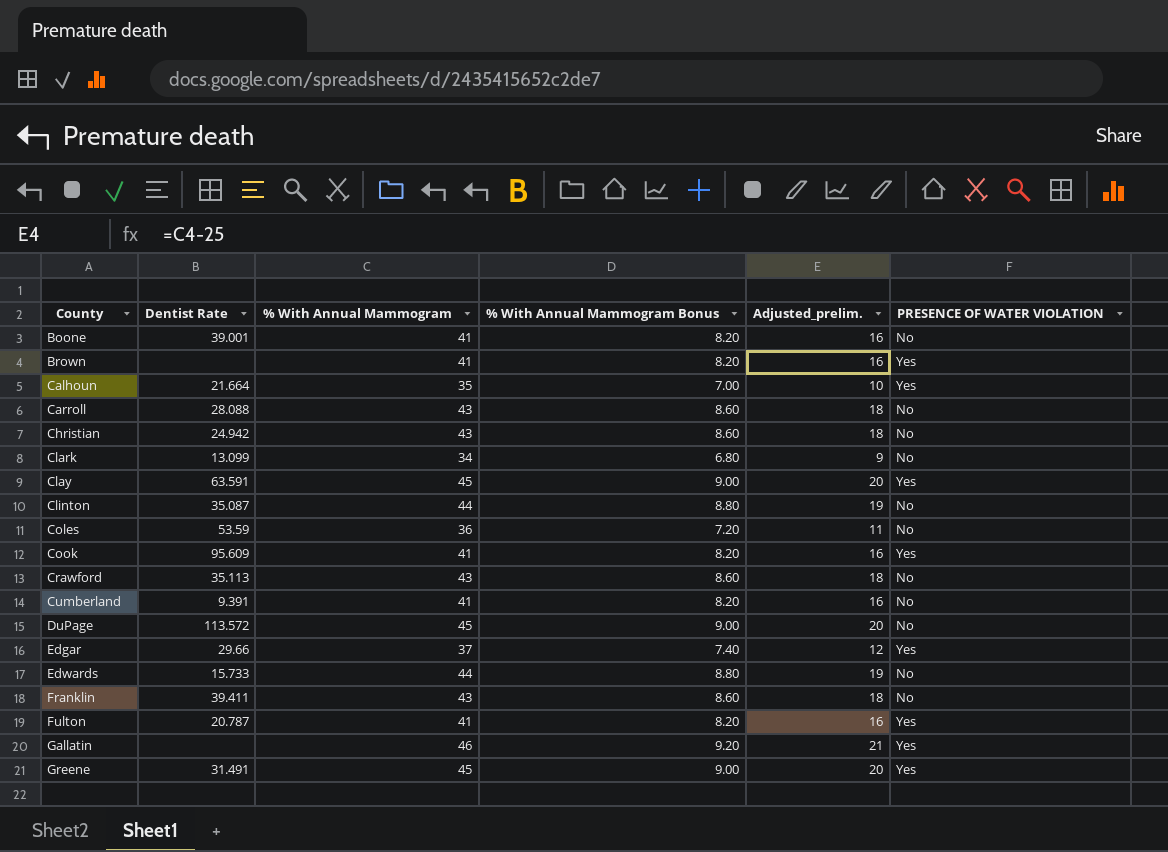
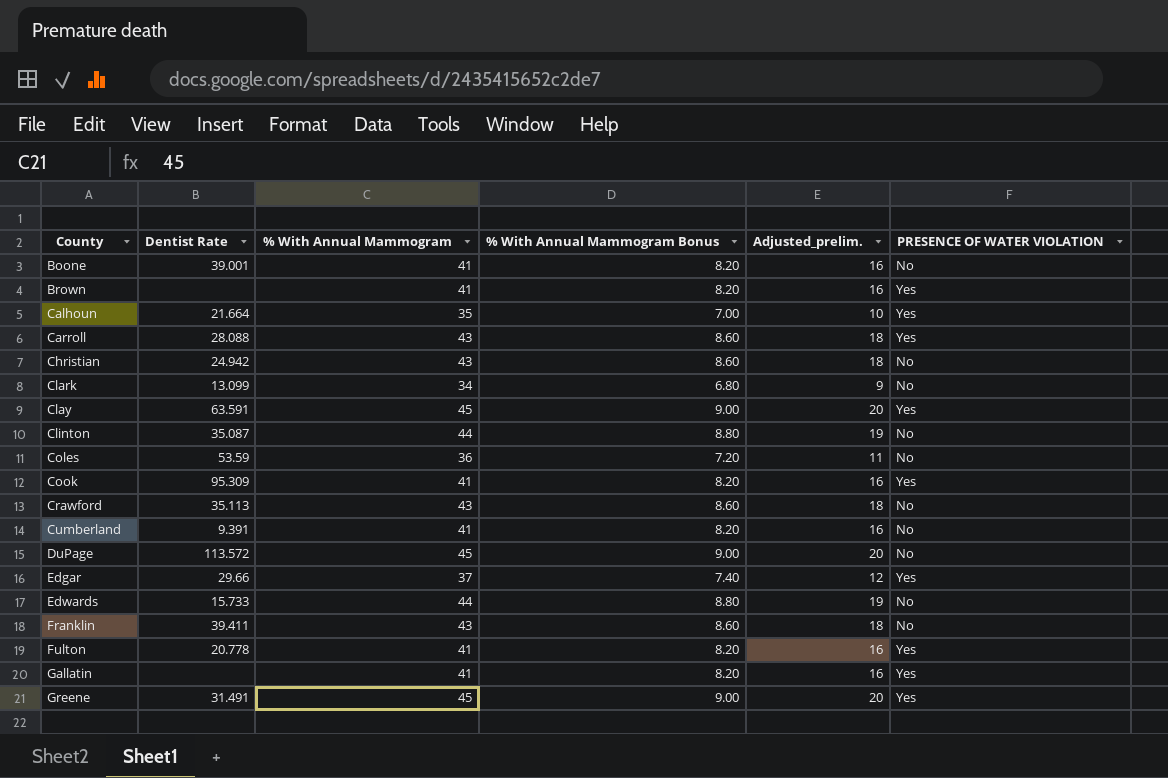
Carroll | PRESENCE OF WATER VIOLATION: No -> Yes
Cook | Dentist Rate: 95.609 -> 95.309
Fulton | Dentist Rate: 20.787 -> 20.778
Gallatin | % With Annual Mammogram: 46 -> 41
Gallatin | % With Annual Mammogram Bonus: 9.20 -> 8.20
Gallatin | Adjusted_prelim.: 21 -> 16

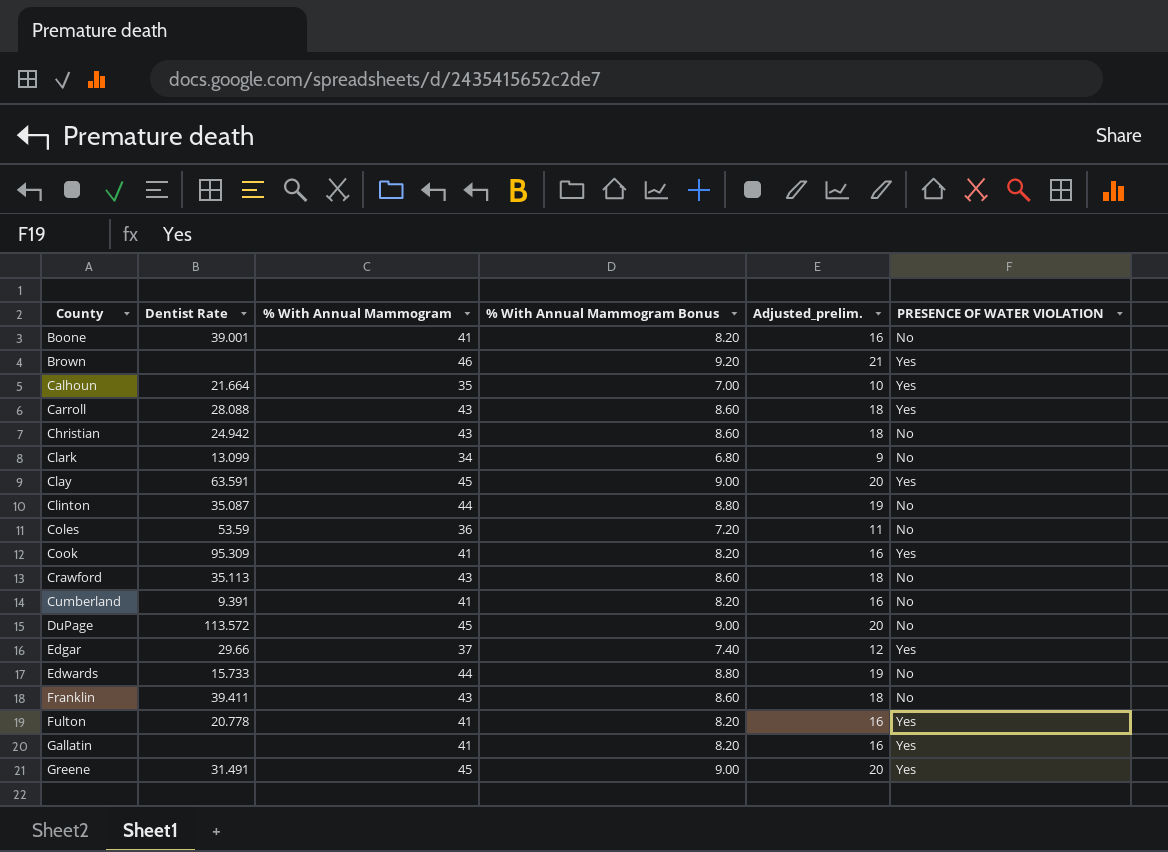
Brown | % With Annual Mammogram: 41 -> 46
Brown | % With Annual Mammogram Bonus: 8.20 -> 9.20
Brown | Adjusted_prelim.: 16 -> 21

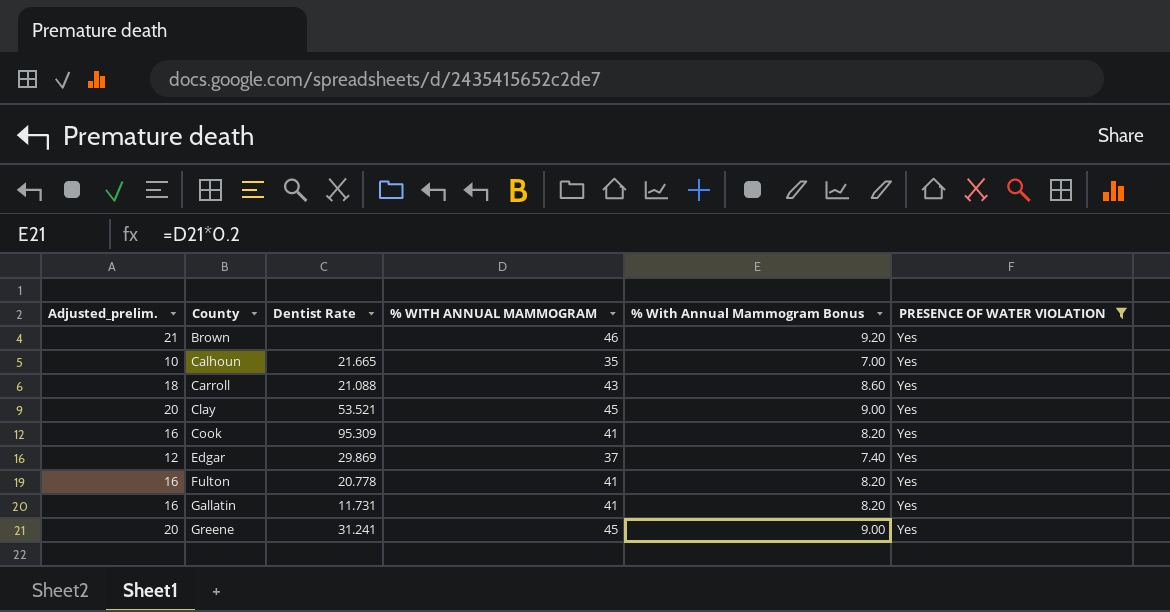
filter: none -> PRESENCE OF WATER VIOLATION = Yes
column Adjusted_prelim. | position: 5 -> 1
column name: % With Annual Mammogram -> % WITH ANNUAL MAMMOGRAM
Calhoun | Dentist Rate: 21.664 -> 21.665
Carroll | Dentist Rate: 28.088 -> 21.088
Clay | Dentist Rate: 63.591 -> 53.521
Edgar | Dentist Rate: 29.66 -> 29.869
Gallatin | Dentist Rate: none -> 11.731
Greene | Dentist Rate: 31.491 -> 31.241

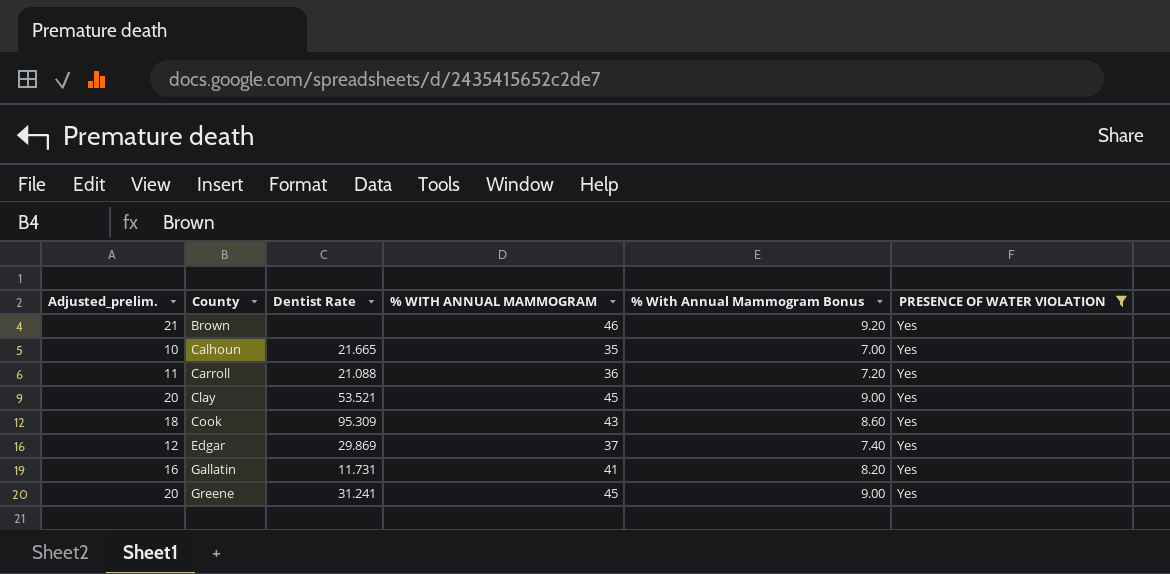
row Fulton: 16 | 20.778 | 41 | 8.20 | Yes -> none
Carroll | Adjusted_prelim.: 18 -> 11
Carroll | % WITH ANNUAL MAMMOGRAM: 43 -> 36
Carroll | % With Annual Mammogram Bonus: 8.60 -> 7.20
Cook | Adjusted_prelim.: 16 -> 18
Cook | % WITH ANNUAL MAMMOGRAM: 41 -> 43
Cook | % With Annual Mammogram Bonus: 8.20 -> 8.60

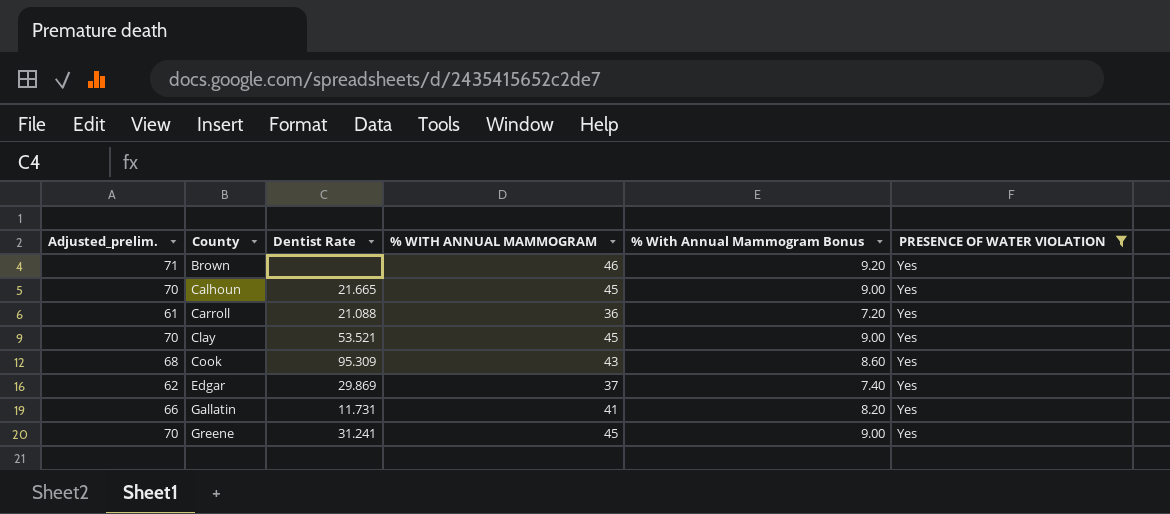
column Adjusted_prelim. | formula: [% WITH ANNUAL MAMMOGRAM] - 25 -> [% WITH ANNUAL MAMMOGRAM] + 25
Calhoun | % WITH ANNUAL MAMMOGRAM: 35 -> 45
Calhoun | % With Annual Mammogram Bonus: 7.00 -> 9.00

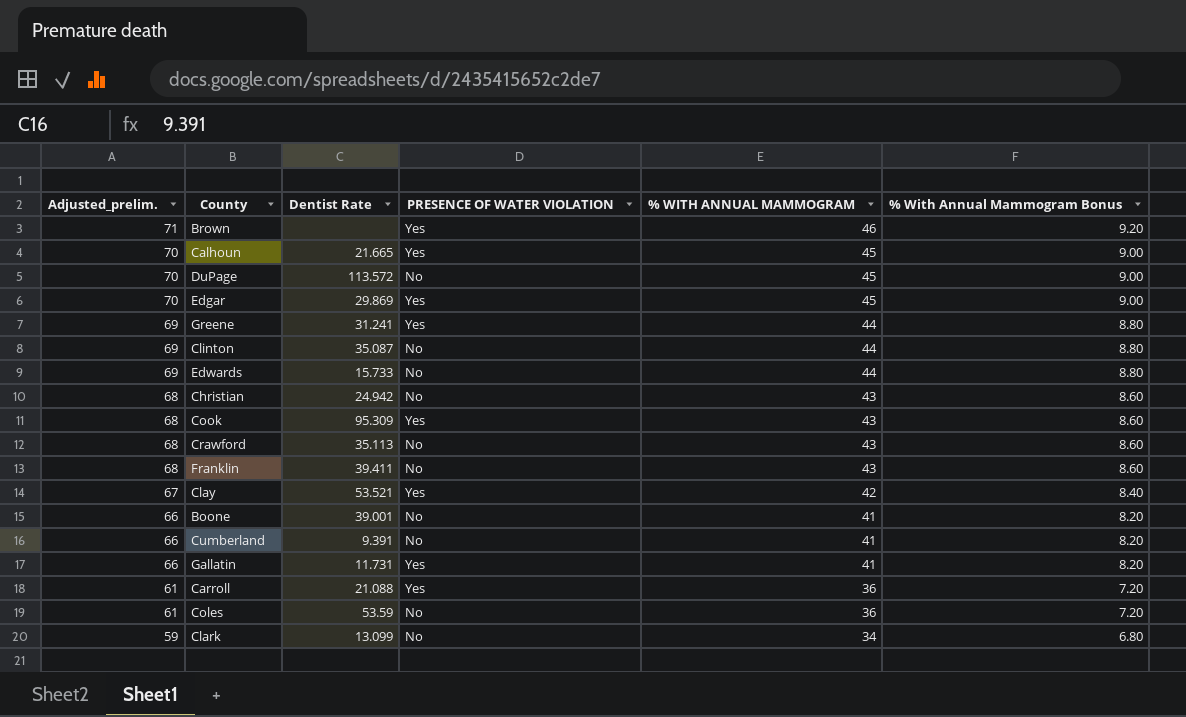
filter: PRESENCE OF WATER VIOLATION = Yes -> none
row order: County ascending -> Adjusted_prelim. descending
column PRESENCE OF WATER VIOLATION | position: 6 -> 4
Edgar | Adjusted_prelim.: 62 -> 70
Edgar | % WITH ANNUAL MAMMOGRAM: 37 -> 45
Edgar | % With Annual Mammogram Bonus: 7.40 -> 9.00
Greene | Adjusted_prelim.: 70 -> 69
Greene | % WITH ANNUAL MAMMOGRAM: 45 -> 44
Greene | % With Annual Mammogram Bonus: 9.00 -> 8.80
Clay | Adjusted_prelim.: 70 -> 67
Clay | % WITH ANNUAL MAMMOGRAM: 45 -> 42
Clay | % With Annual Mammogram Bonus: 9.00 -> 8.40

